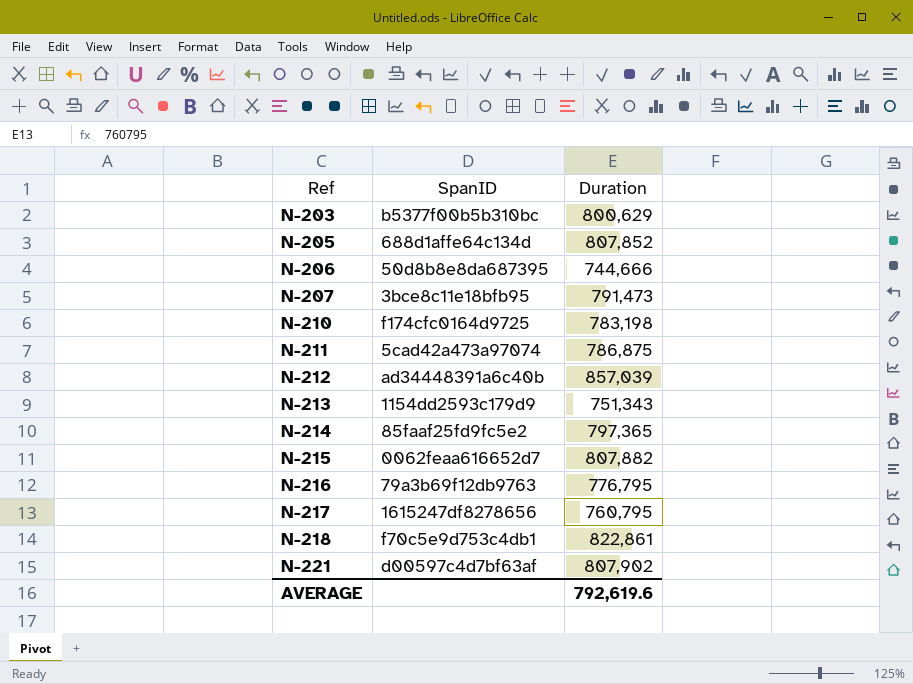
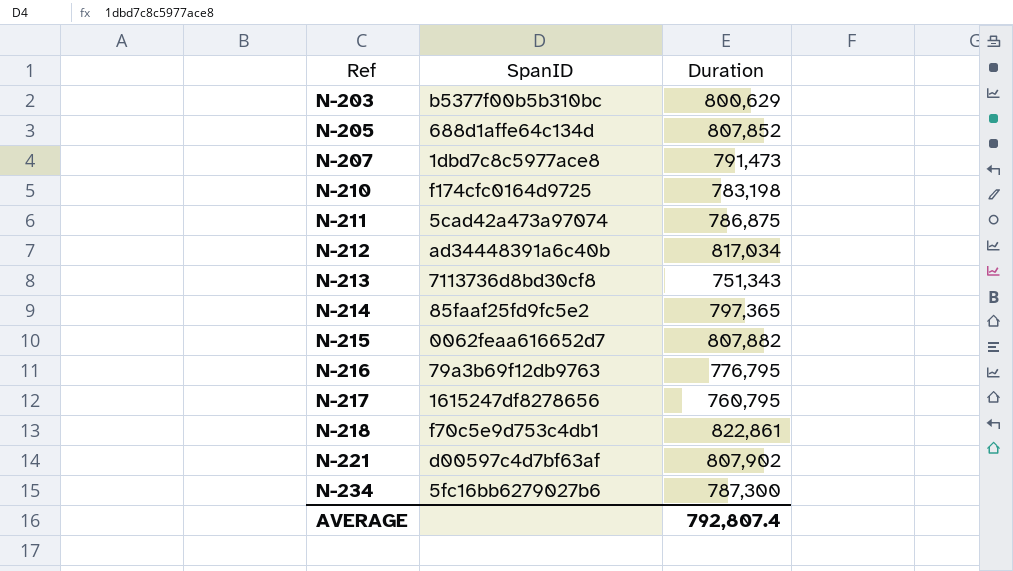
row N-206: 50d8b8e8da687395 | 744,666 -> none
N-207 | SpanID: 3bce8c11e18bfb95 -> 1dbd7c8c5977ace8
N-212 | Duration: 857,039 -> 817,034
N-213 | SpanID: 1154dd2593c179d9 -> 7113736d8bd30cf8
row N-234: none -> 5fc16bb6279027b6 | 787,300
AVERAGE | Duration: 792,619.6 -> 792,807.4

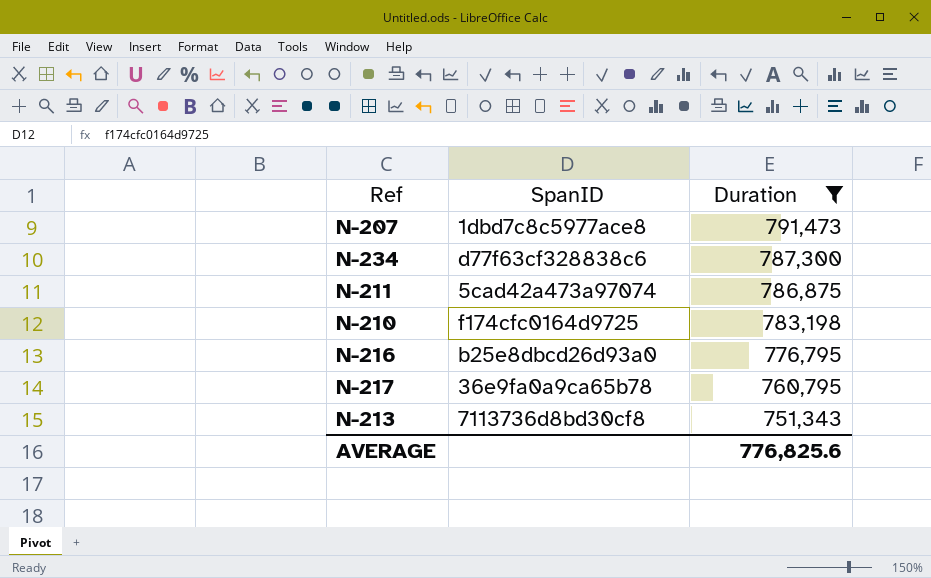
filter: none -> Duration <= 791,473
row order: Ref ascending -> Duration descending
N-234 | SpanID: 5fc16bb6279027b6 -> d77f63cf328838c6
N-216 | SpanID: 79a3b69f12db9763 -> b25e8dbcd26d93a0
N-217 | SpanID: 1615247df8278656 -> 36e9fa0a9ca65b78
AVERAGE | Duration: 792,807.4 -> 776,825.6

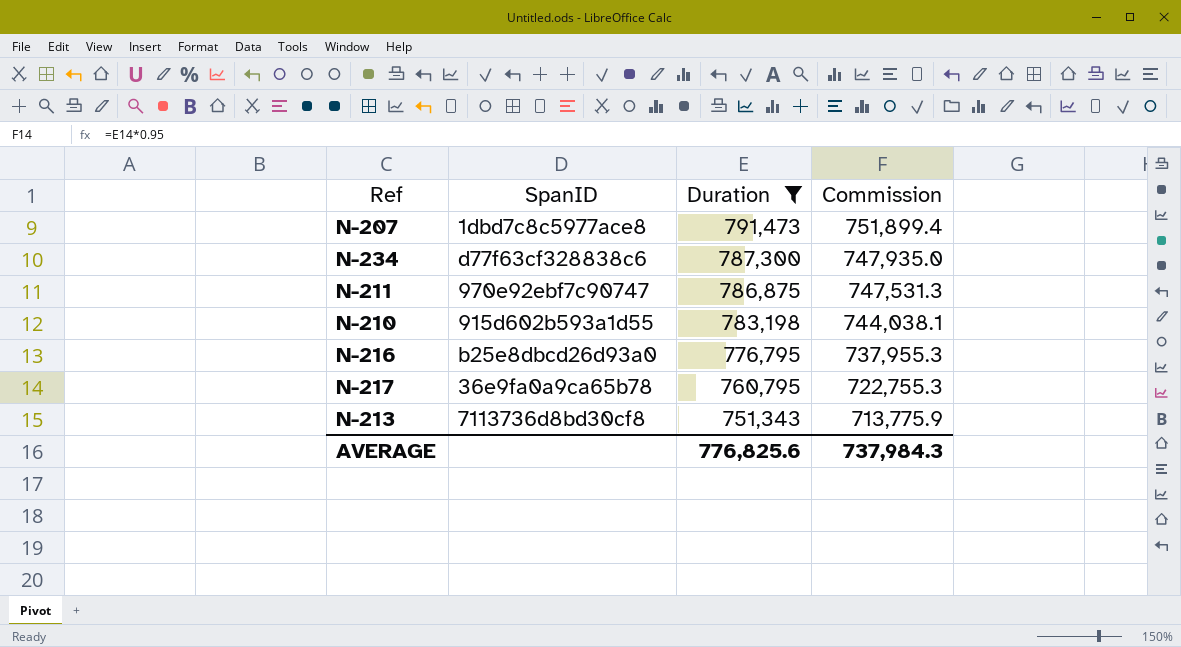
column Commission | formula: none -> [Duration] * 0.95
N-211 | SpanID: 5cad42a473a97074 -> 970e92ebf7c90747
N-210 | SpanID: f174cfc0164d9725 -> 915d602b593a1d55

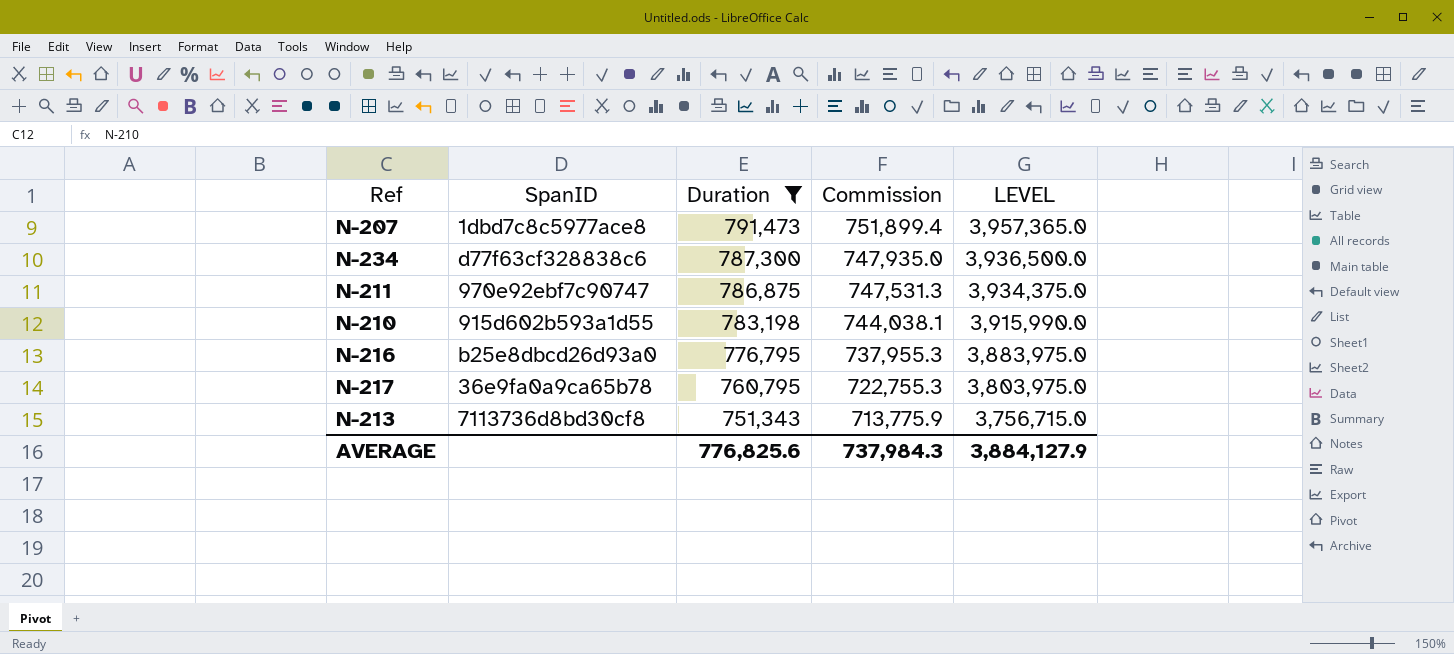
column LEVEL | formula: none -> [Duration] * 5

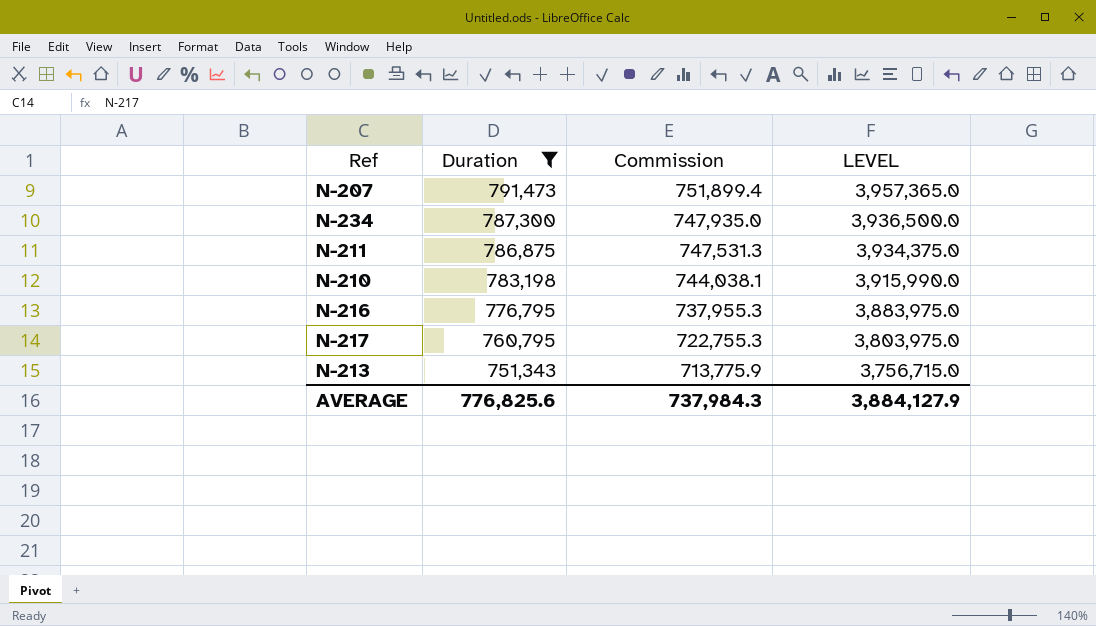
column SpanID | position: 2 -> none

